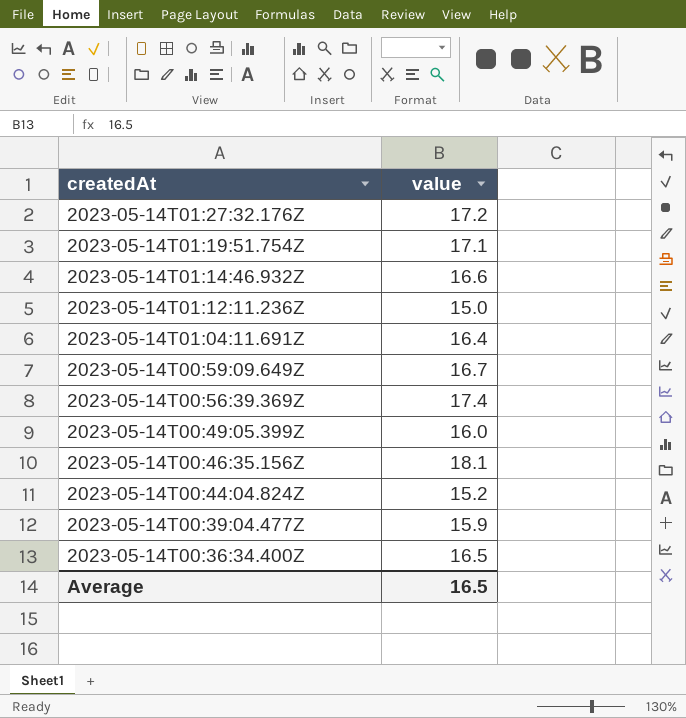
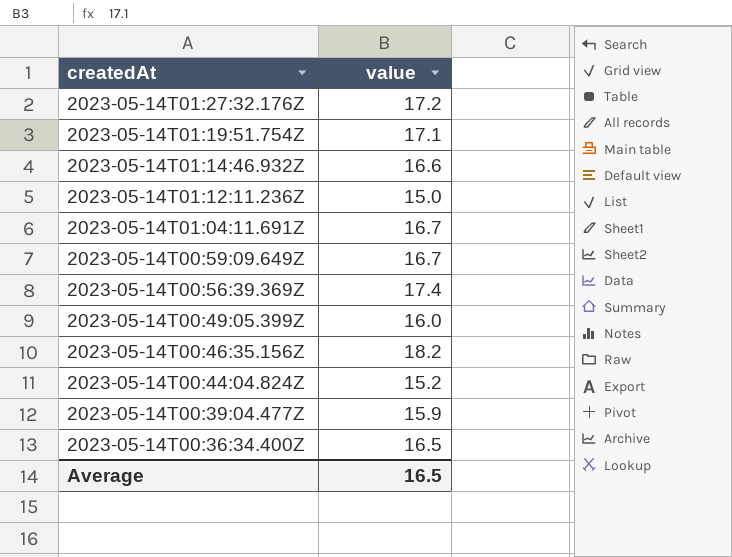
2023-05-14T01:04:11.691Z | value: 16.4 -> 16.7
2023-05-14T00:46:35.156Z | value: 18.1 -> 18.2

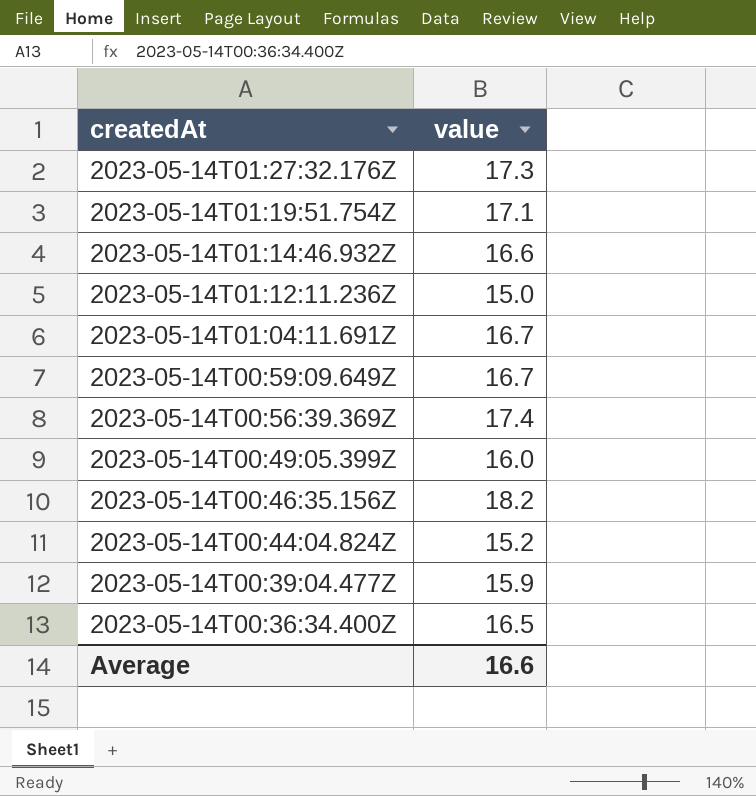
2023-05-14T01:27:32.176Z | value: 17.2 -> 17.3
Average | value: 16.5 -> 16.6

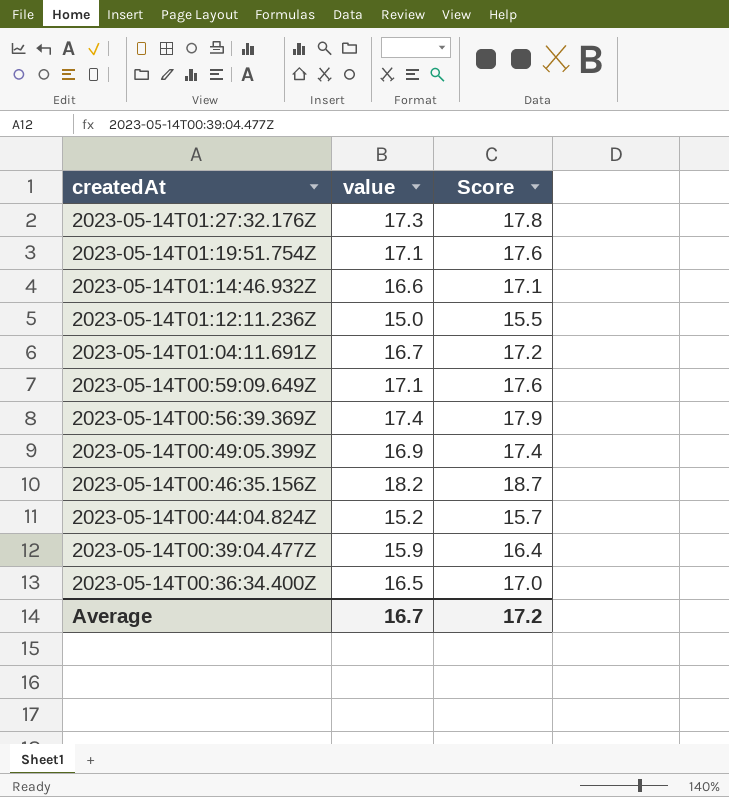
column Score | formula: none -> [value] * 1.03
2023-05-14T00:59:09.649Z | value: 16.7 -> 17.1
2023-05-14T00:49:05.399Z | value: 16.0 -> 16.9
Average | value: 16.6 -> 16.7

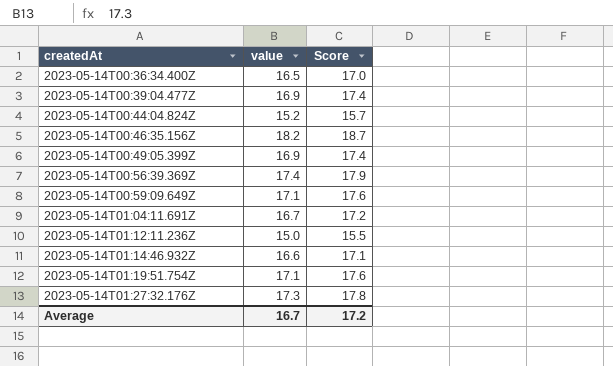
row order: createdAt descending -> createdAt ascending
2023-05-14T00:39:04.477Z | value: 15.9 -> 16.9
2023-05-14T00:39:04.477Z | Score: 16.4 -> 17.4

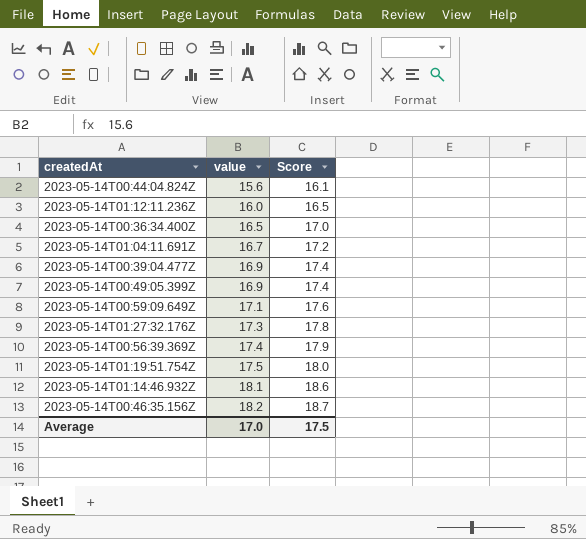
row order: createdAt ascending -> value ascending
2023-05-14T00:44:04.824Z | value: 15.2 -> 15.6
2023-05-14T00:44:04.824Z | Score: 15.7 -> 16.1
2023-05-14T01:12:11.236Z | value: 15.0 -> 16.0
2023-05-14T01:12:11.236Z | Score: 15.5 -> 16.5
2023-05-14T01:19:51.754Z | value: 17.1 -> 17.5
2023-05-14T01:19:51.754Z | Score: 17.6 -> 18.0
2023-05-14T01:14:46.932Z | value: 16.6 -> 18.1
2023-05-14T01:14:46.932Z | Score: 17.1 -> 18.6
Average | value: 16.7 -> 17.0
Average | Score: 17.2 -> 17.5

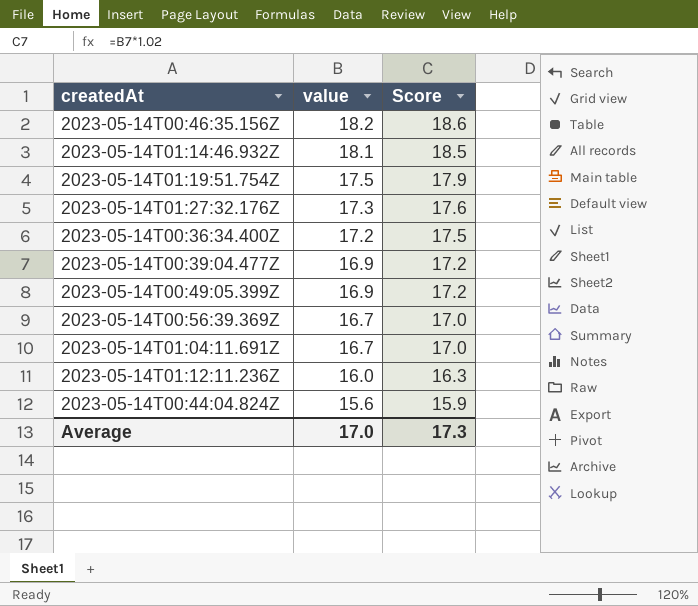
row order: value ascending -> value descending
column Score | formula: [value] * 1.03 -> [value] * 1.02
row 2023-05-14T00:59:09.649Z: 17.1 | 17.6 -> none
2023-05-14T00:36:34.400Z | value: 16.5 -> 17.2
2023-05-14T00:56:39.369Z | value: 17.4 -> 16.7
Average | Score: 17.5 -> 17.3

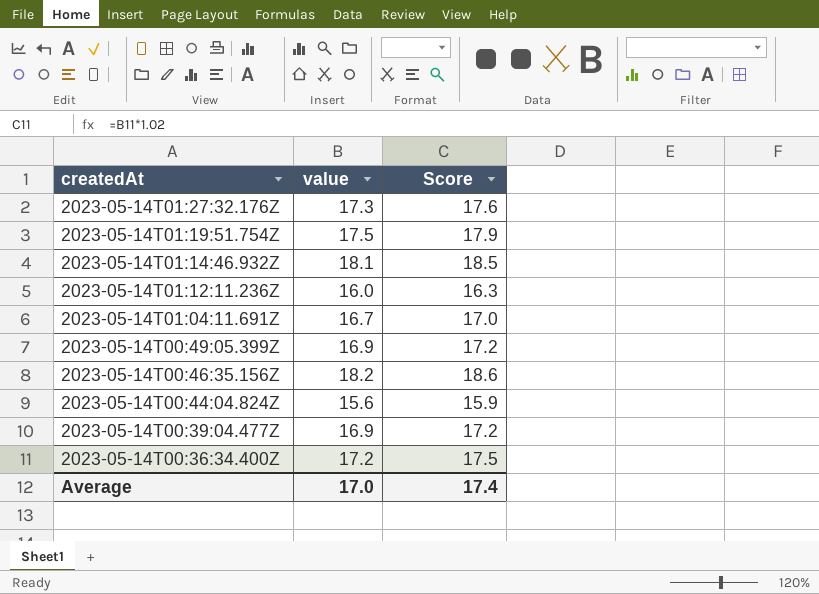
row order: value descending -> createdAt descending
row 2023-05-14T00:56:39.369Z: 16.7 | 17.0 -> none
Average | Score: 17.3 -> 17.4

